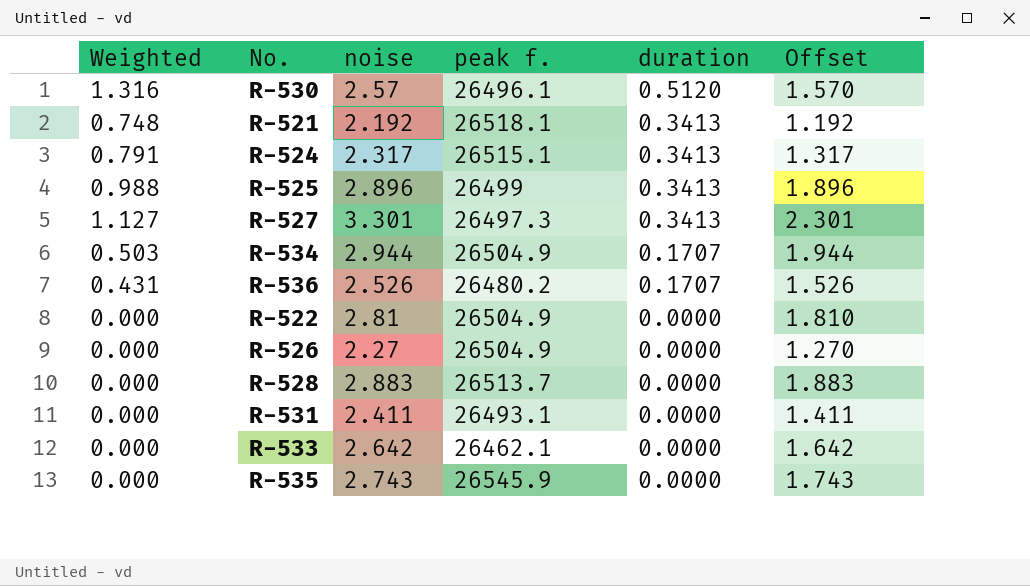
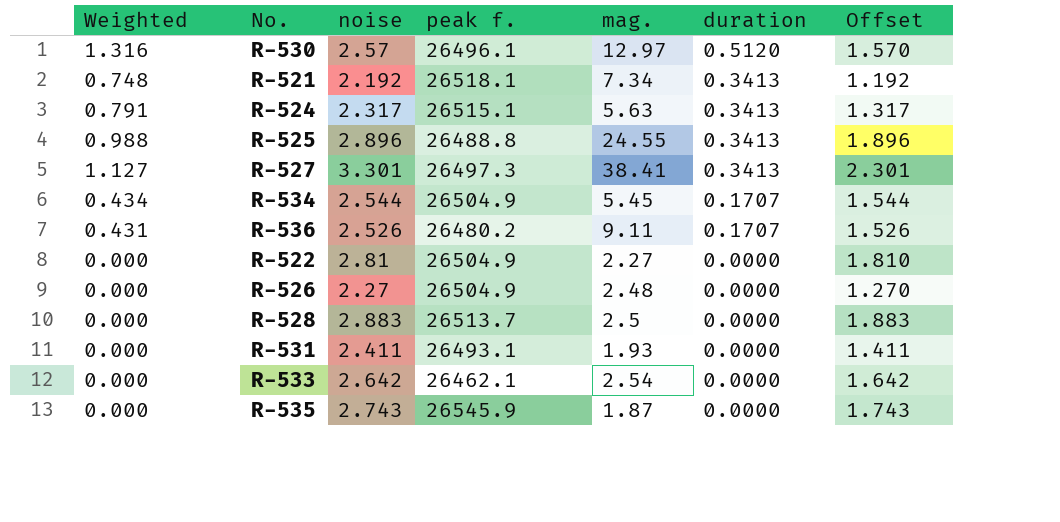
column mag. | position: none -> 5
R-525 | peak f.: 26499 -> 26488.8
R-534 | Weighted: 0.503 -> 0.434
R-534 | noise: 2.944 -> 2.544
R-534 | Offset: 1.944 -> 1.544

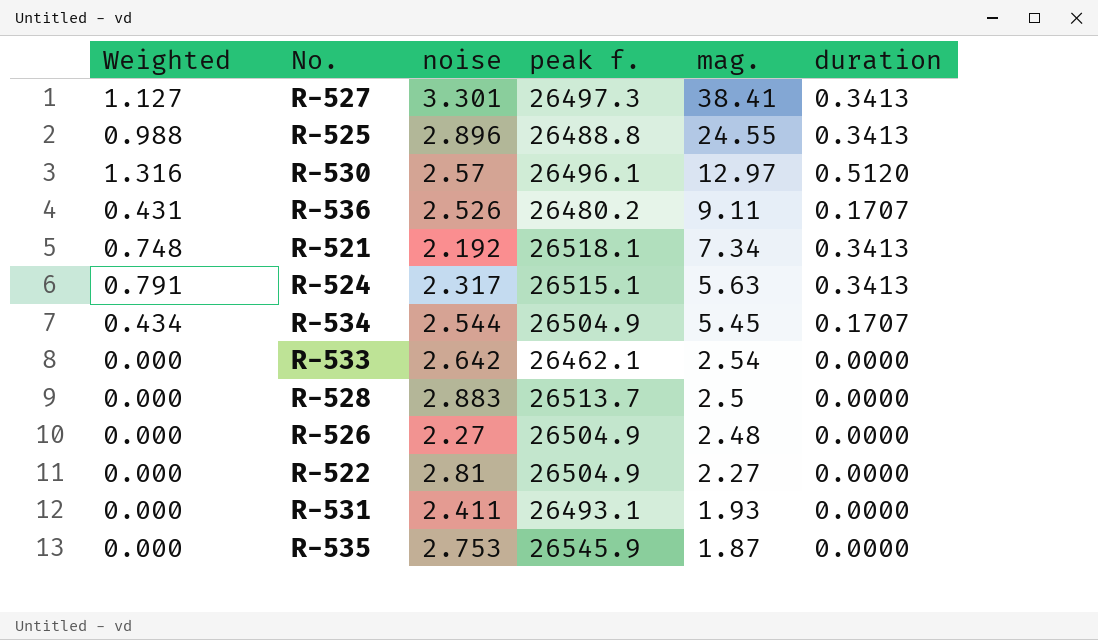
row order: duration descending -> mag. descending
column Offset | formula: [noise] - 1 -> none
R-535 | noise: 2.743 -> 2.753

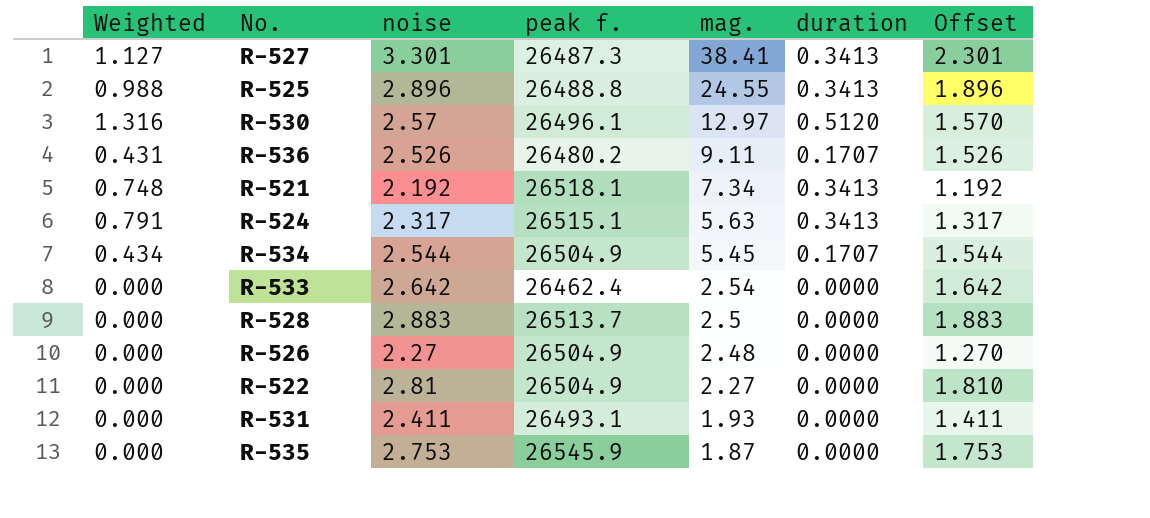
column Offset | formula: none -> [noise] - 1
R-527 | peak f.: 26497.3 -> 26487.3
R-533 | peak f.: 26462.1 -> 26462.4

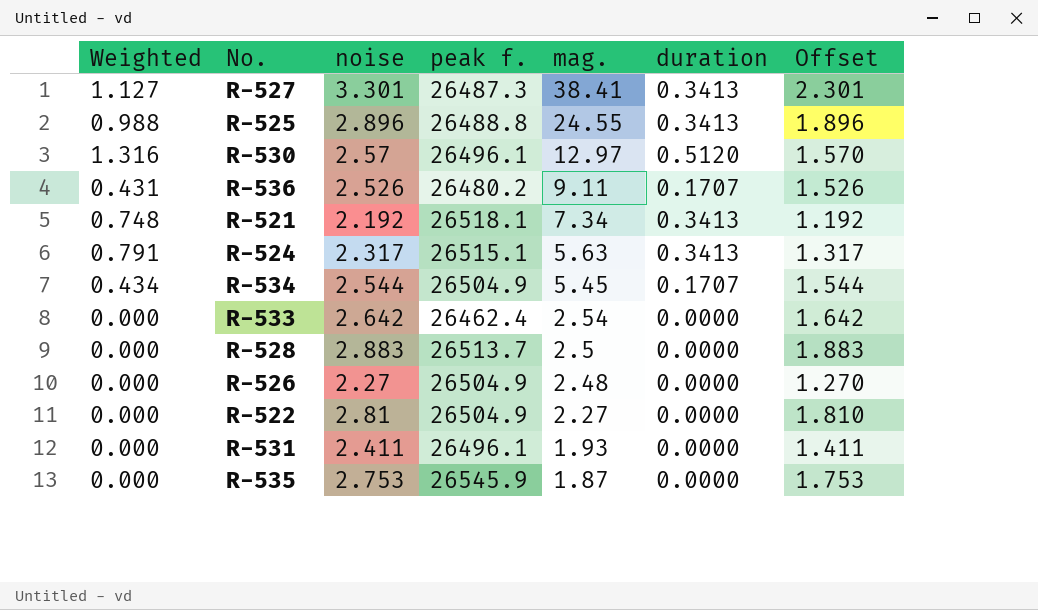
R-531 | peak f.: 26493.1 -> 26496.1

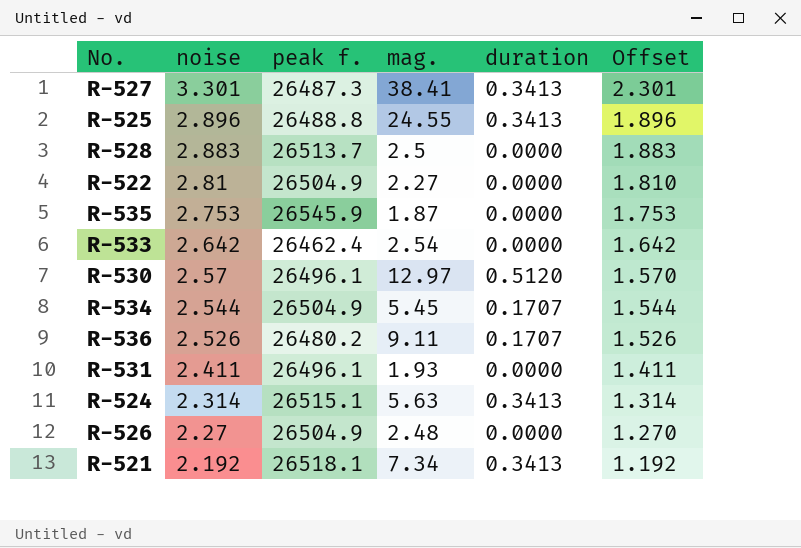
row order: mag. descending -> noise descending
column Weighted | formula: [noise] * [duration] -> none
R-524 | noise: 2.317 -> 2.314
R-524 | Offset: 1.317 -> 1.314

